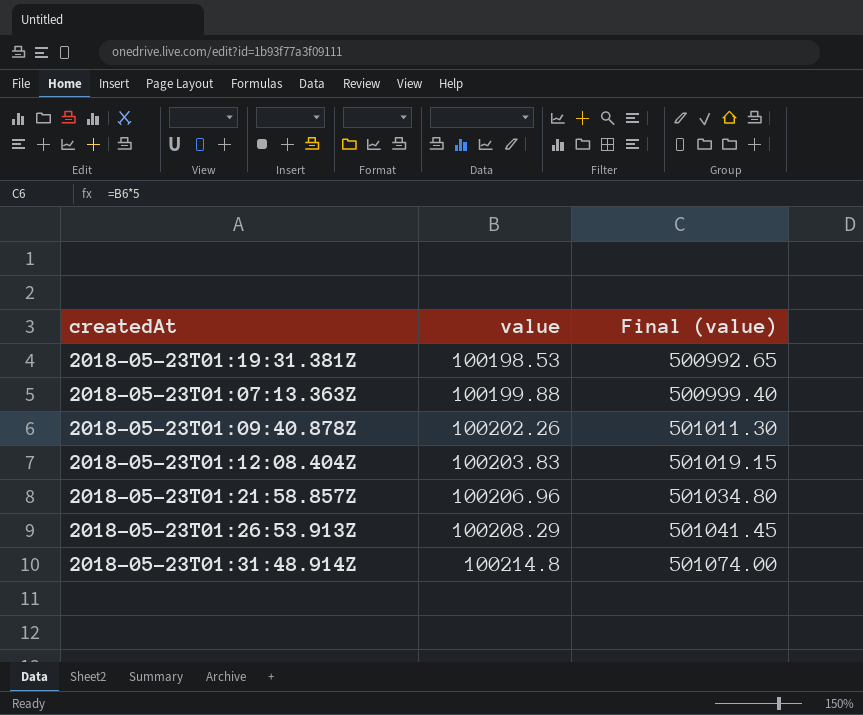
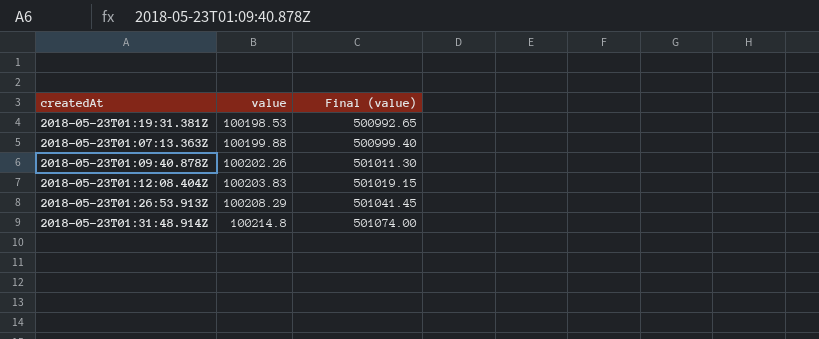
row 2018-05-23T01:21:58.857Z: 100206.96 | 501034.80 -> none

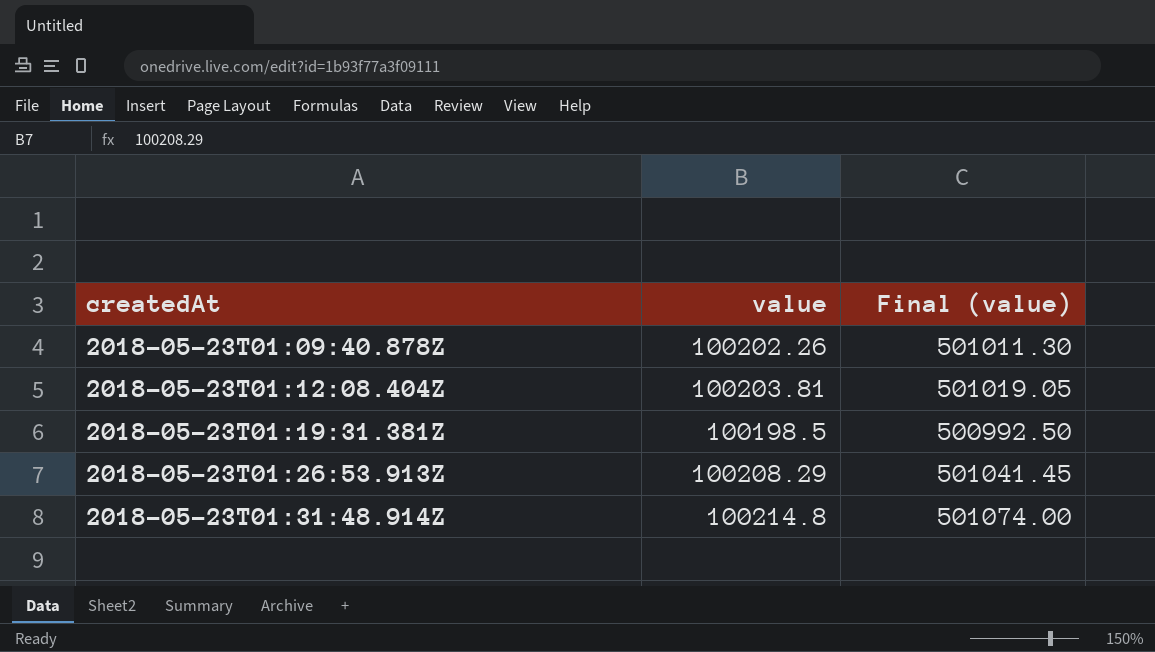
row order: value ascending -> createdAt ascending
row 2018-05-23T01:07:13.363Z: 100199.88 | 500999.40 -> none
2018-05-23T01:12:08.404Z | value: 100203.83 -> 100203.81
2018-05-23T01:12:08.404Z | Final (value): 501019.15 -> 501019.05
2018-05-23T01:19:31.381Z | value: 100198.53 -> 100198.5
2018-05-23T01:19:31.381Z | Final (value): 500992.65 -> 500992.50

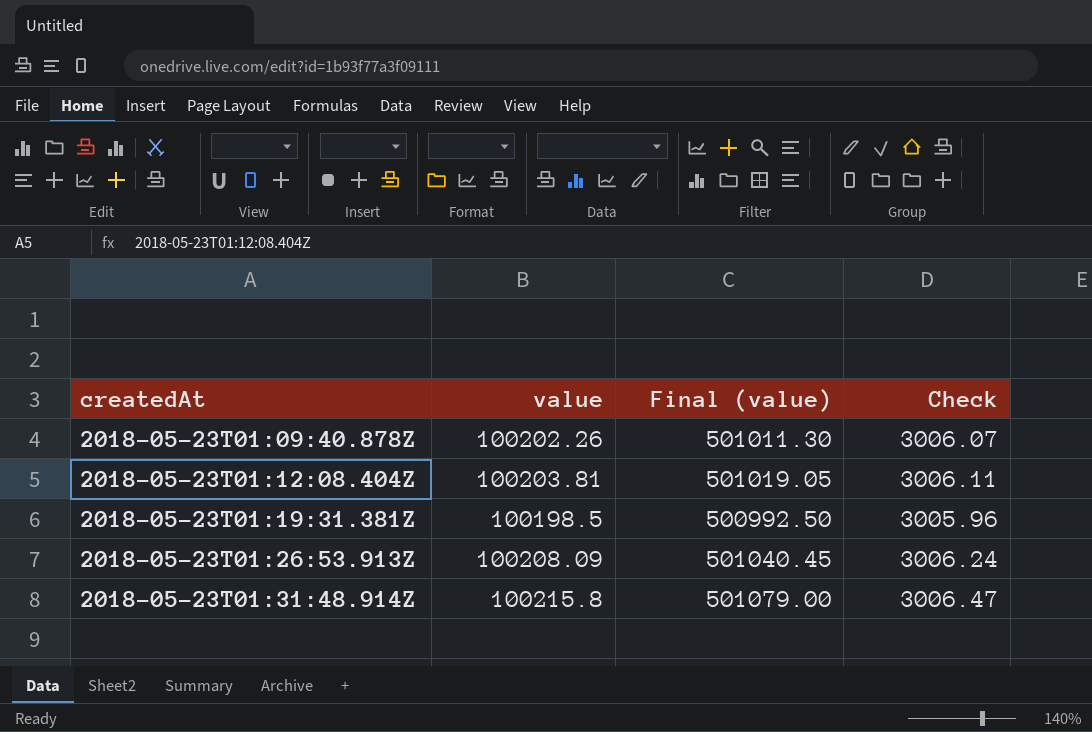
column Check | formula: none -> [value] * 0.03
2018-05-23T01:26:53.913Z | value: 100208.29 -> 100208.09
2018-05-23T01:26:53.913Z | Final (value): 501041.45 -> 501040.45
2018-05-23T01:31:48.914Z | value: 100214.8 -> 100215.8
2018-05-23T01:31:48.914Z | Final (value): 501074.00 -> 501079.00

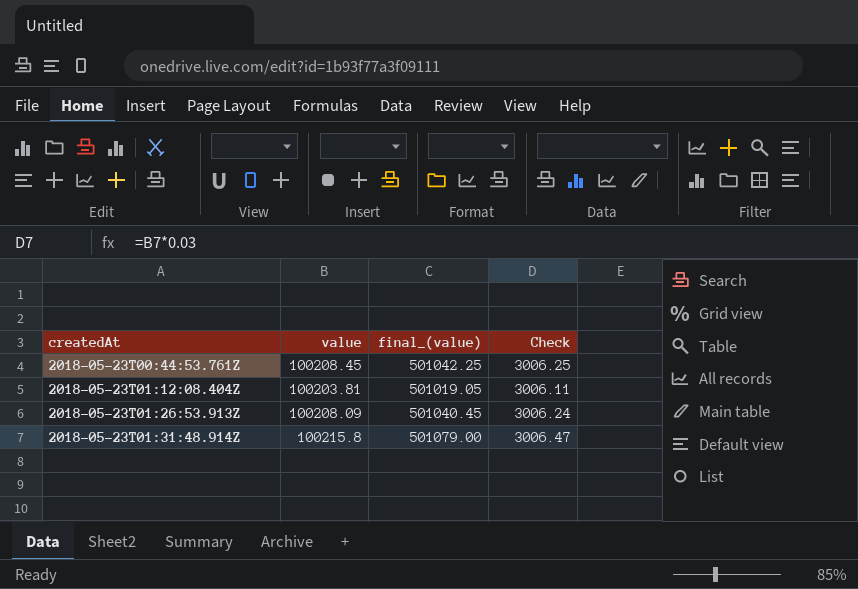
column name: Final (value) -> final_(value)
row 2018-05-23T01:09:40.878Z: 100202.26 | 501011.30 | 3006.07 -> none
row 2018-05-23T01:19:31.381Z: 100198.5 | 500992.50 | 3005.96 -> none
row 2018-05-23T00:44:53.761Z: none -> 100208.45 | 501042.25 | 3006.25

